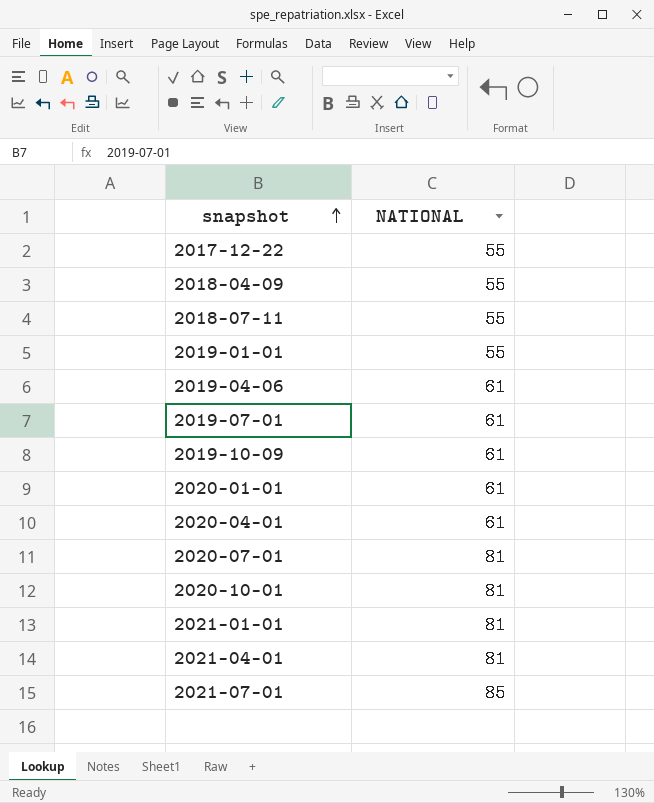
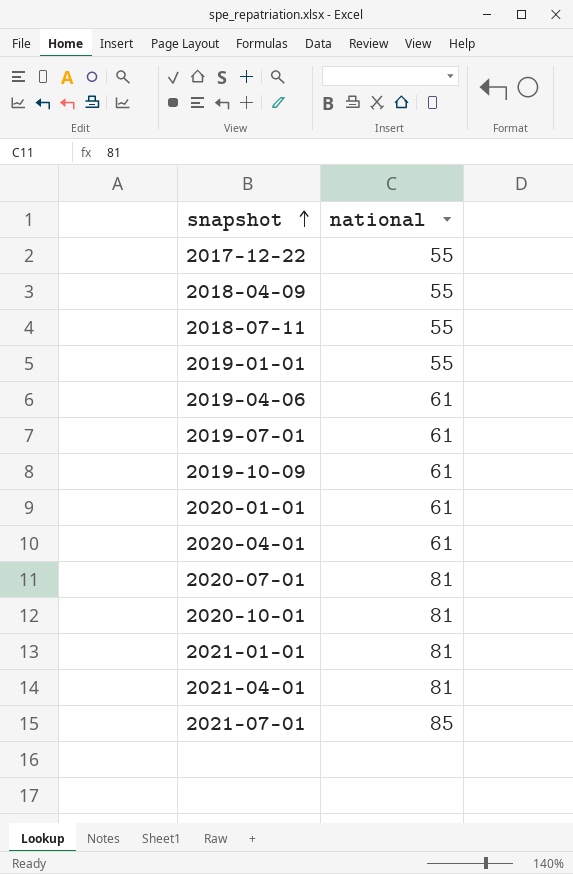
column name: NATIONAL -> national

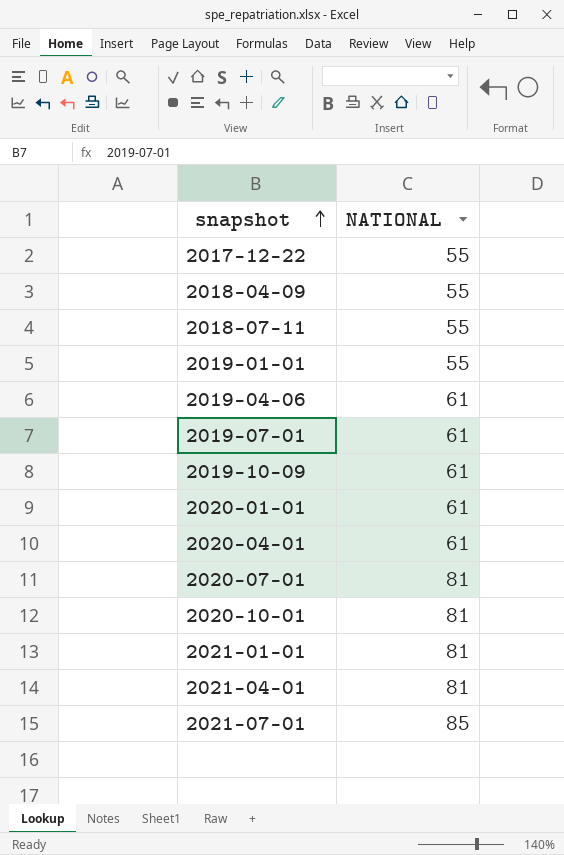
column name: national -> NATIONAL

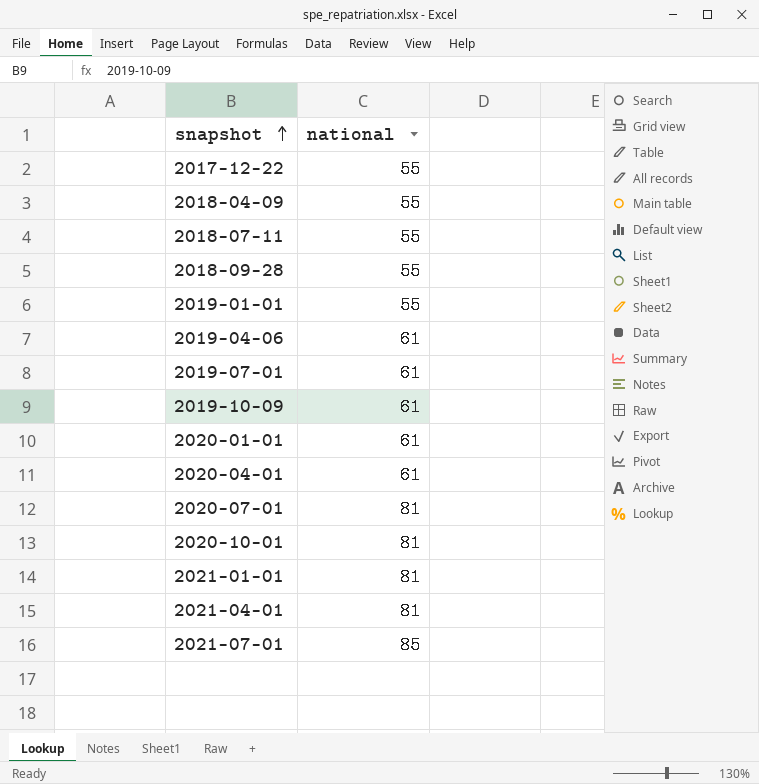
column name: NATIONAL -> national
row 2018-09-28: none -> 55

